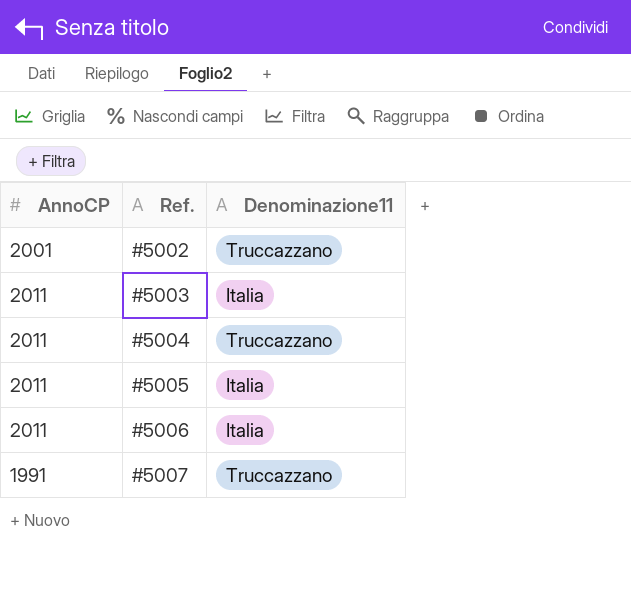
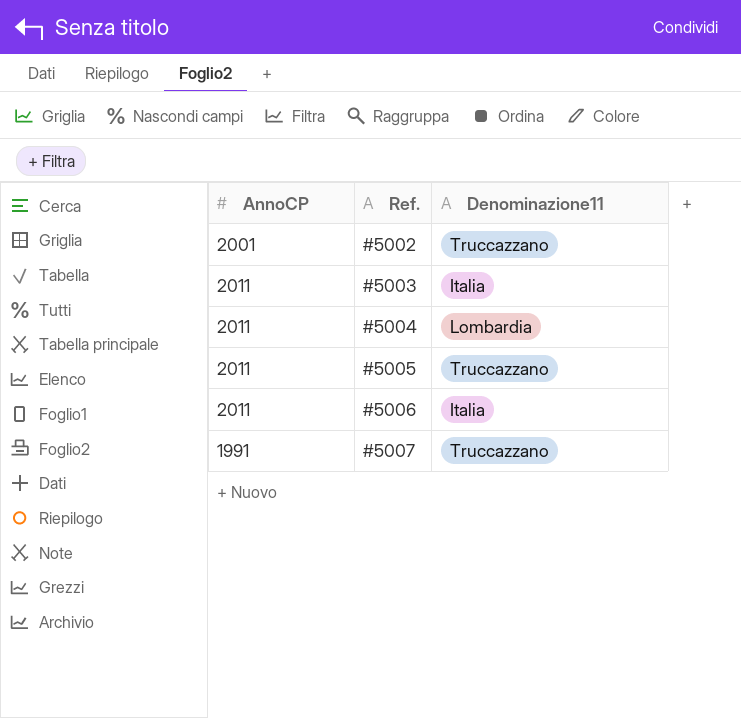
#5004 | Denominazione11: Truccazzano -> Lombardia
#5005 | Denominazione11: Italia -> Truccazzano

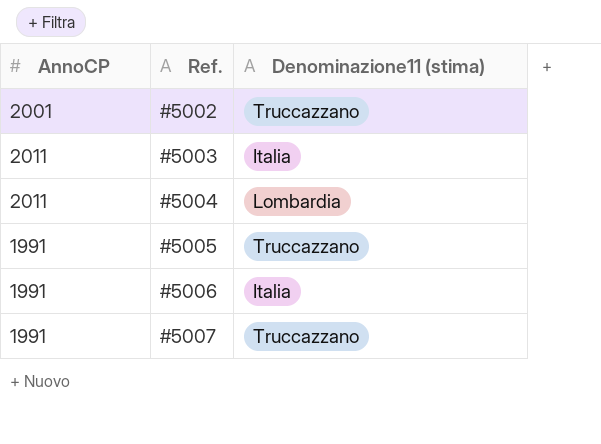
column name: Denominazione11 -> Denominazione11 (stima)
#5005 | AnnoCP: 2011 -> 1991
#5006 | AnnoCP: 2011 -> 1991

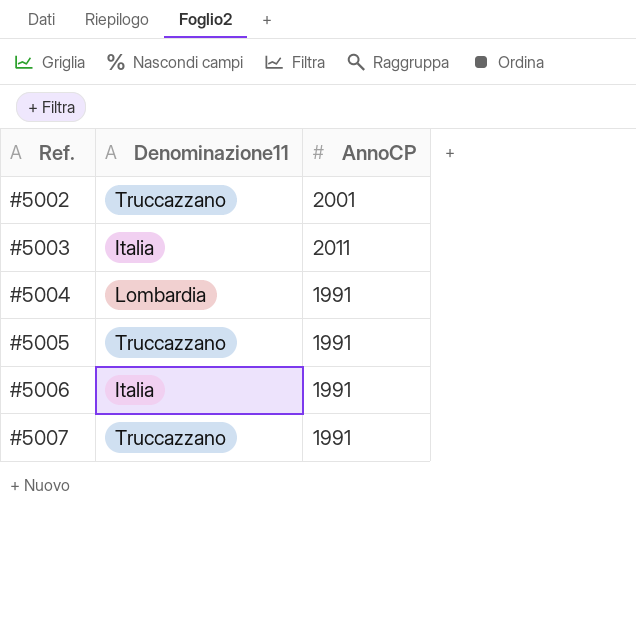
column name: Denominazione11 (stima) -> Denominazione11
column AnnoCP | position: 1 -> 3
#5004 | AnnoCP: 2011 -> 1991

